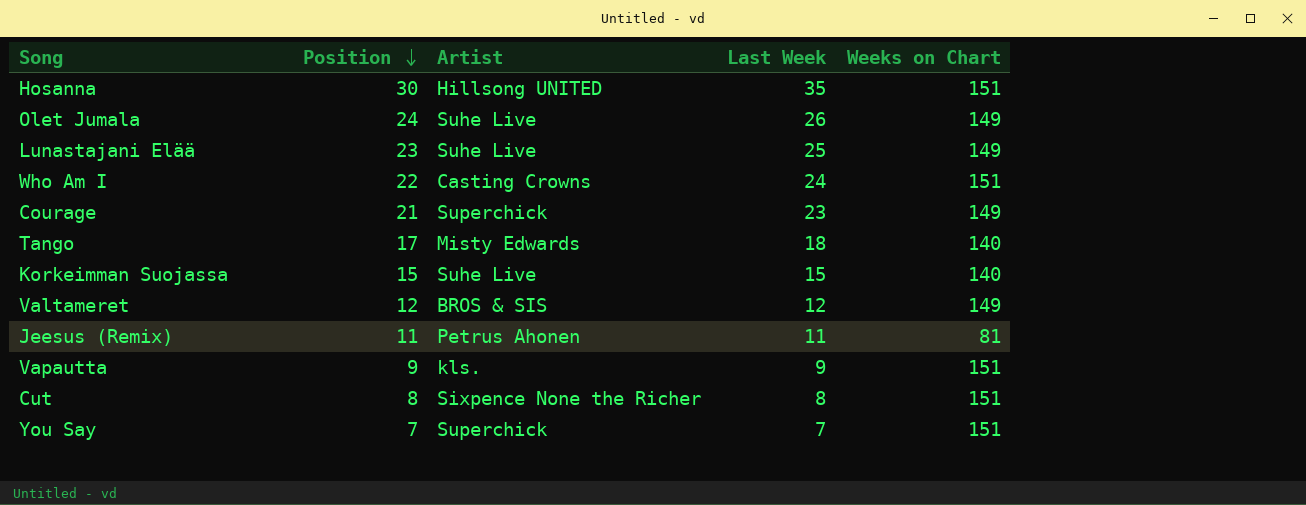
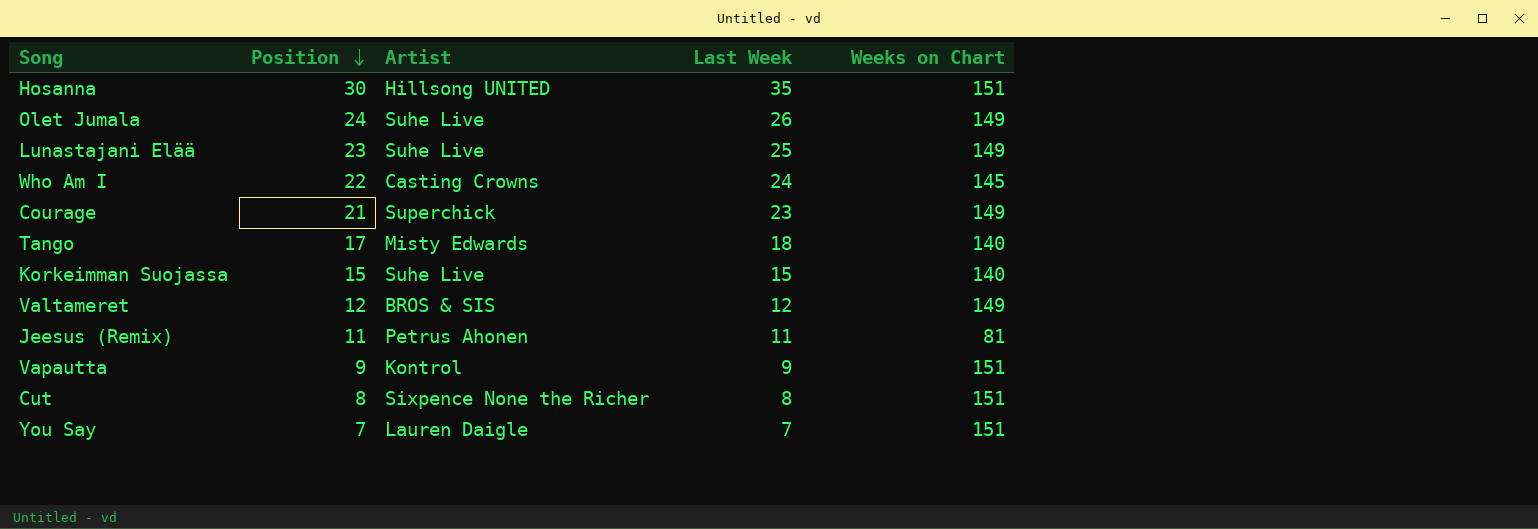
Who Am I | Weeks on Chart: 151 -> 145
Vapautta | Artist: kls. -> Kontrol
You Say | Artist: Superchick -> Lauren Daigle

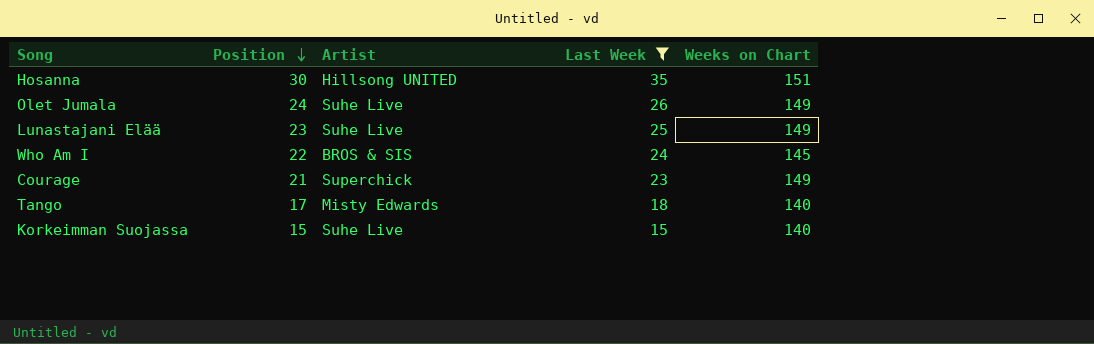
filter: none -> Last Week >= 15
Who Am I | Artist: Casting Crowns -> BROS & SIS

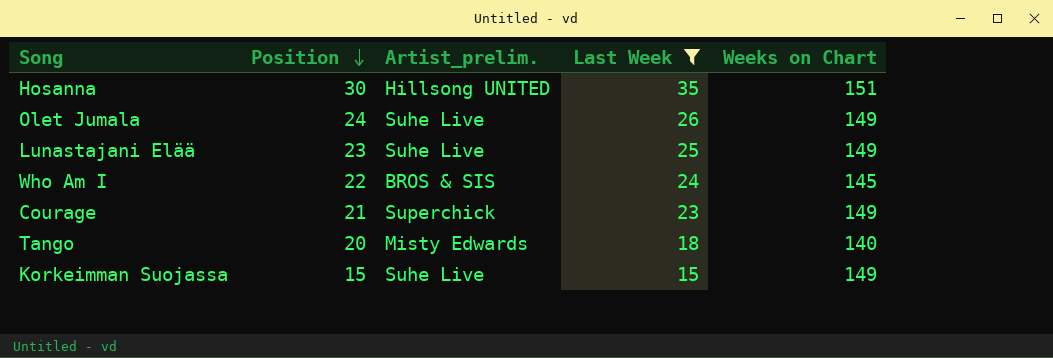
column name: Artist -> Artist_prelim.
Tango | Position: 17 -> 20
Korkeimman Suojassa | Weeks on Chart: 140 -> 149

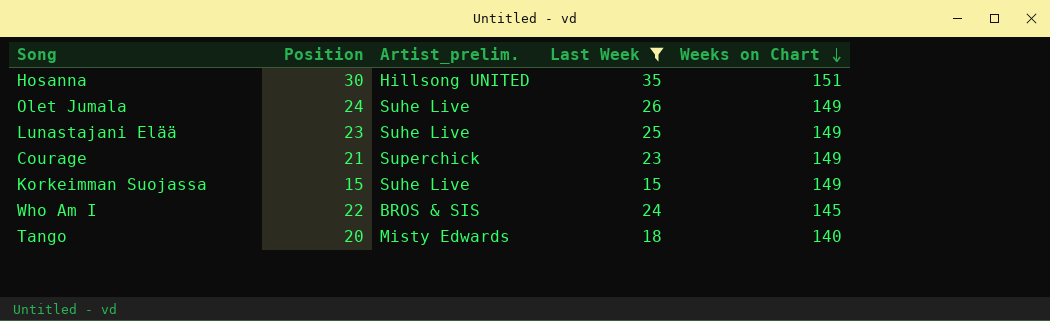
row order: Position descending -> Weeks on Chart descending

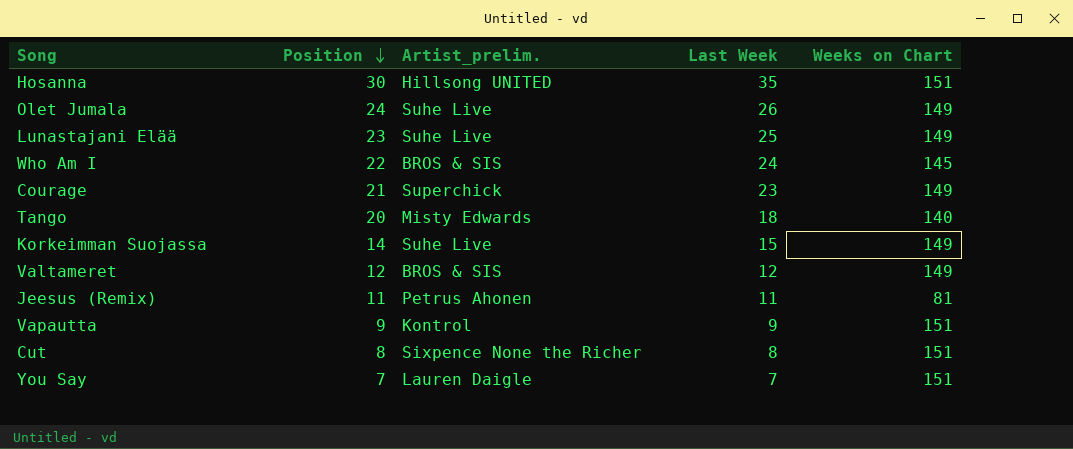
filter: Last Week >= 15 -> none
row order: Weeks on Chart descending -> Position descending
Korkeimman Suojassa | Position: 15 -> 14

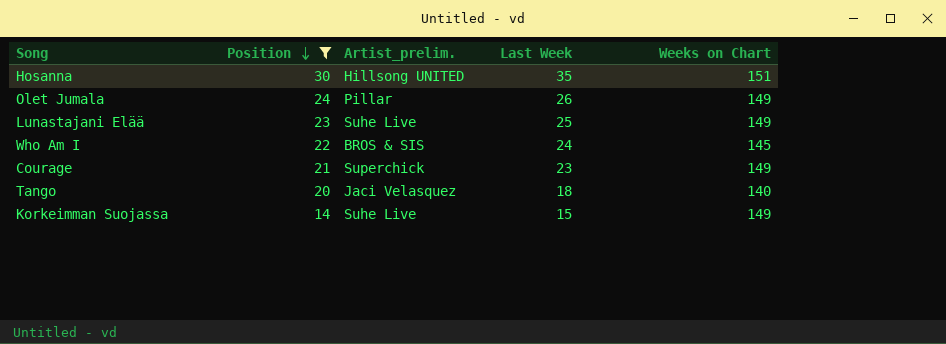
filter: none -> Position >= 14
Olet Jumala | Artist_prelim.: Suhe Live -> Pillar
Tango | Artist_prelim.: Misty Edwards -> Jaci Velasquez

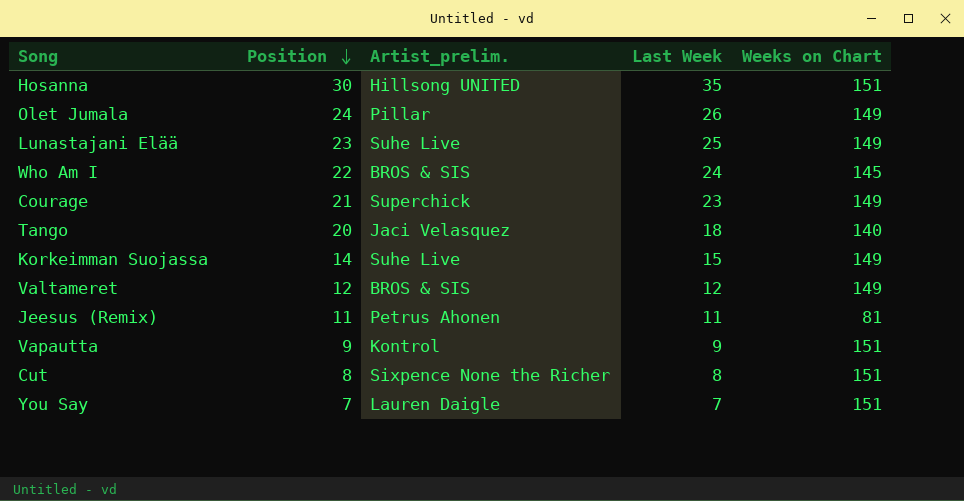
filter: Position >= 14 -> none

